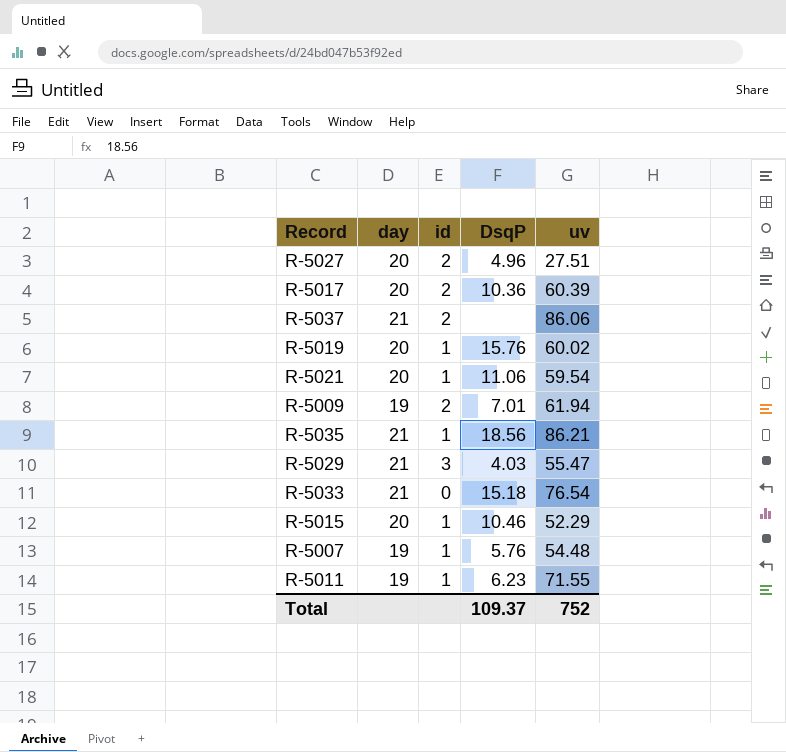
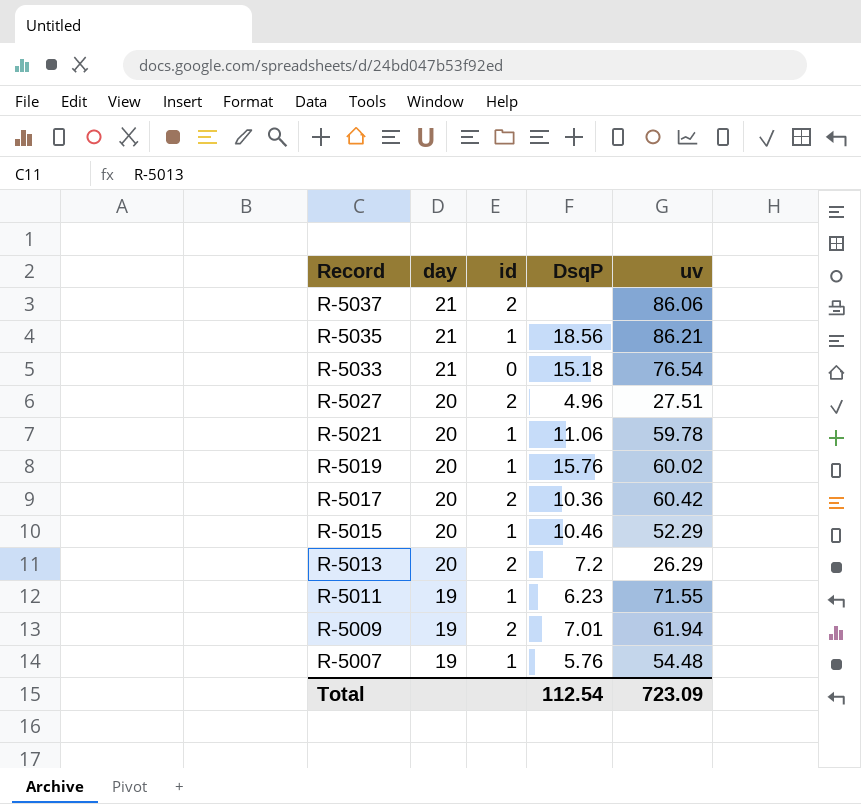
row order: none -> Record descending
row R-5029: 21 | 3 | 4.03 | 55.47 -> none
R-5021 | uv: 59.54 -> 59.78
R-5017 | uv: 60.39 -> 60.42
row R-5013: none -> 20 | 2 | 7.2 | 26.29
Total | DsqP: 109.37 -> 112.54
Total | uv: 752 -> 723.09

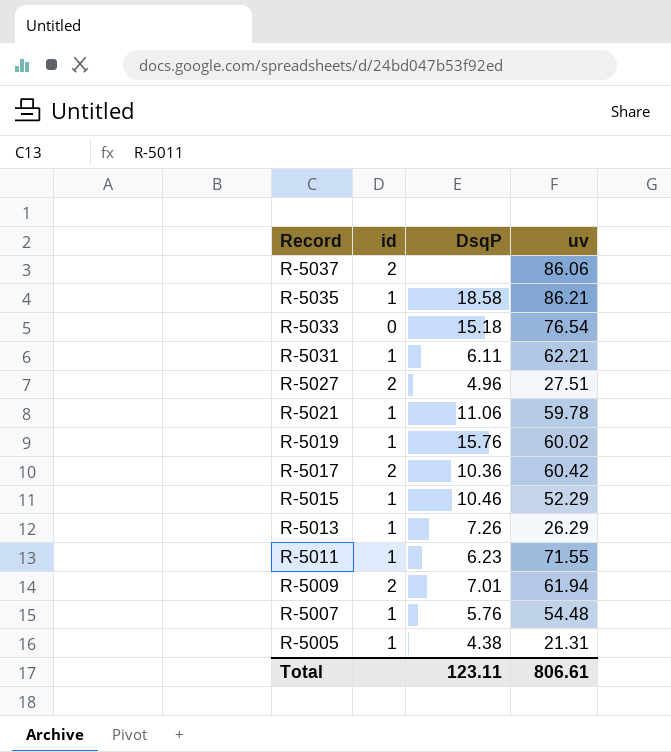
column day | position: 2 -> none
R-5035 | DsqP: 18.56 -> 18.58
row R-5031: none -> 1 | 6.11 | 62.21
R-5013 | id: 2 -> 1
R-5013 | DsqP: 7.2 -> 7.26
row R-5005: none -> 1 | 4.38 | 21.31
Total | DsqP: 112.54 -> 123.11
Total | uv: 723.09 -> 806.61

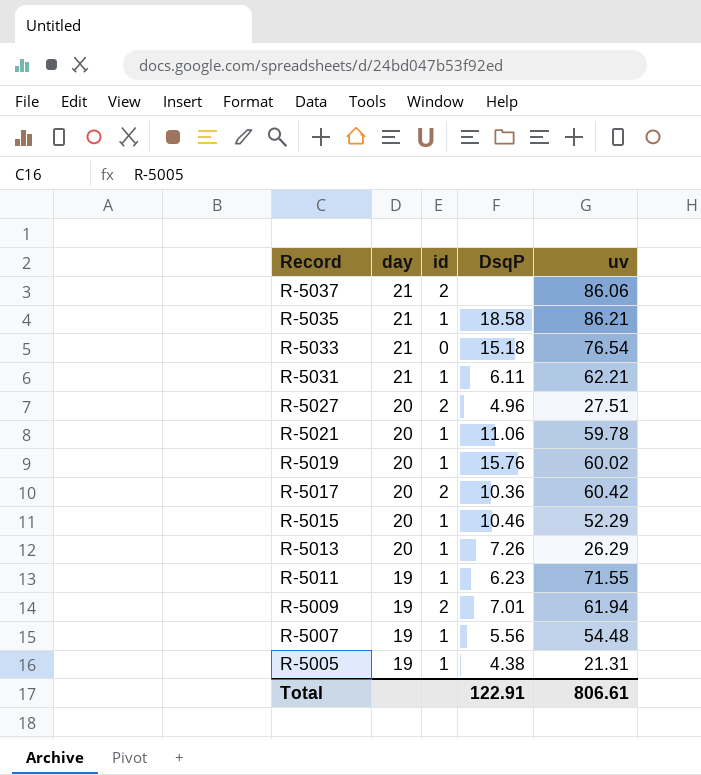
column day | position: none -> 2
R-5007 | DsqP: 5.76 -> 5.56
Total | DsqP: 123.11 -> 122.91

